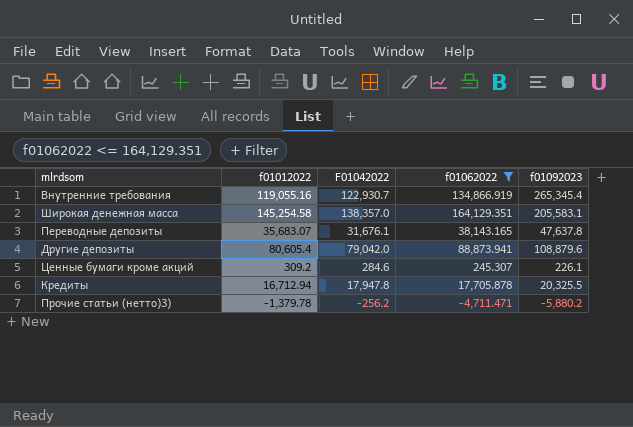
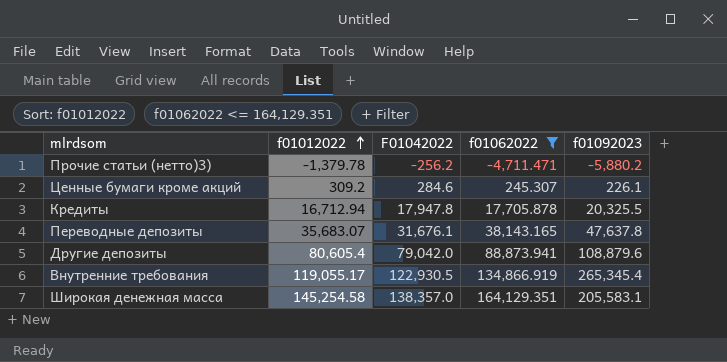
row order: none -> f01012022 ascending
Внутренние требования | f01012022: 119,055.16 -> 119,055.17
Внутренние требования | F01042022: 122,930.7 -> 122,930.5

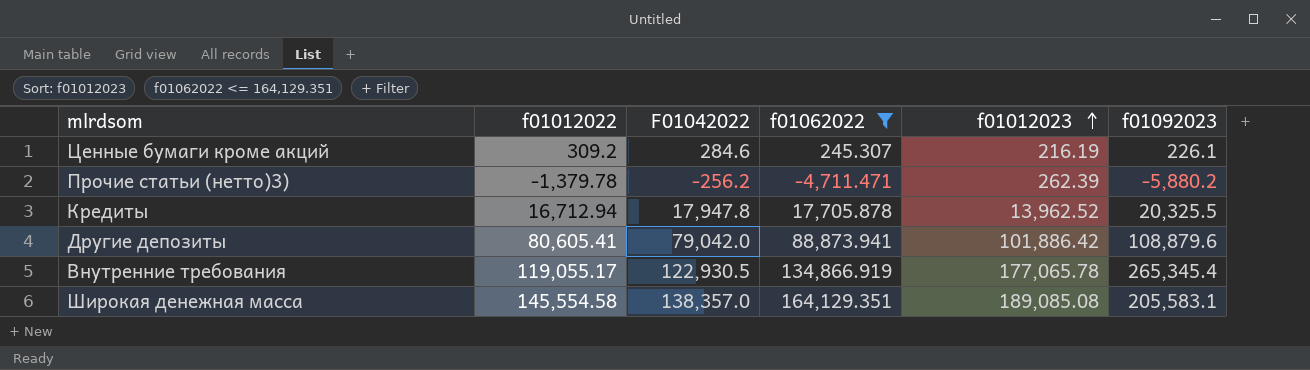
row order: f01012022 ascending -> f01012023 ascending
column f01012023 | position: none -> 5
row Переводные депозиты: 35,683.07 | 31,676.1 | 38,143.165 | 47,637.8 -> none
Другие депозиты | f01012022: 80,605.4 -> 80,605.41
Широкая денежная масса | f01012022: 145,254.58 -> 145,554.58

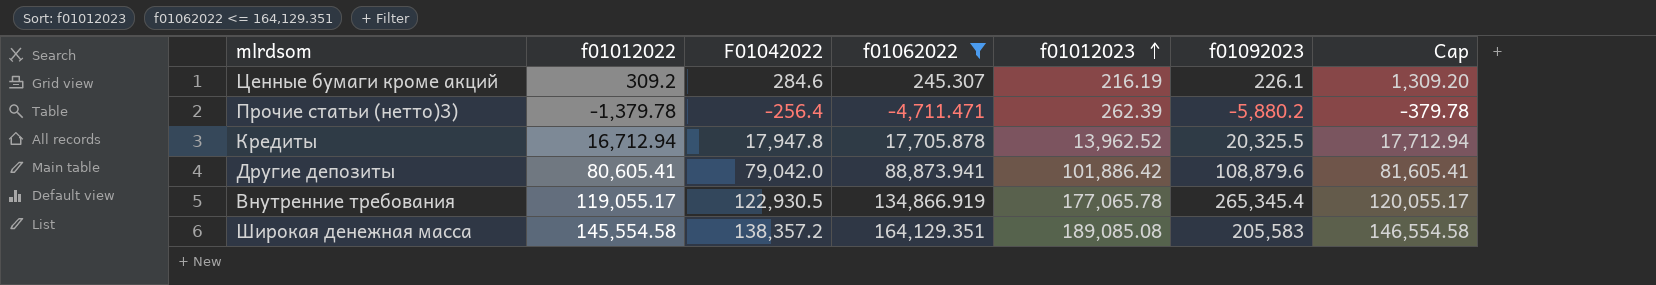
column Cap | formula: none -> [f01012022] + 1000
Прочие статьи (нетто)3) | F01042022: -256.2 -> -256.4
Широкая денежная масса | F01042022: 138,357.0 -> 138,357.2
Широкая денежная масса | f01092023: 205,583.1 -> 205,583

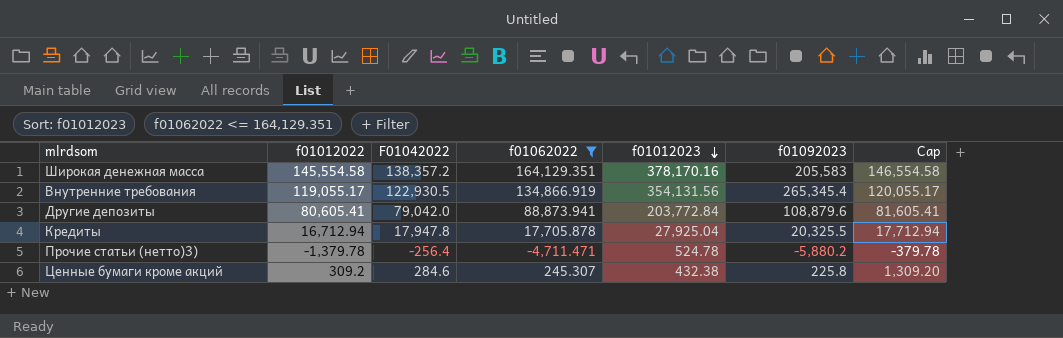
row order: f01012023 ascending -> f01012023 descending
Широкая денежная масса | f01012023: 189,085.08 -> 378,170.16
Внутренние требования | f01012023: 177,065.78 -> 354,131.56
Другие депозиты | f01012023: 101,886.42 -> 203,772.84
Кредиты | f01012023: 13,962.52 -> 27,925.04
Прочие статьи (нетто)3) | f01012023: 262.39 -> 524.78
Ценные бумаги кроме акций | f01012023: 216.19 -> 432.38
Ценные бумаги кроме акций | f01092023: 226.1 -> 225.8

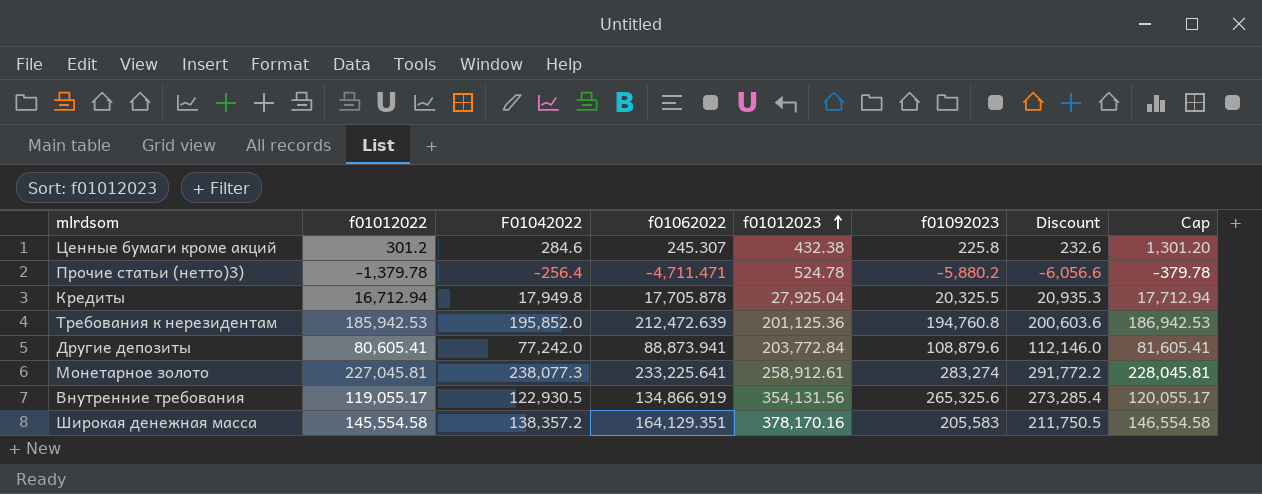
filter: f01062022 <= 164,129.351 -> none
row order: f01012023 descending -> f01012023 ascending
column Discount | formula: none -> [f01092023] * 1.03
Ценные бумаги кроме акций | f01012022: 309.2 -> 301.2
Ценные бумаги кроме акций | Cap: 1,309.20 -> 1,301.20
Кредиты | F01042022: 17,947.8 -> 17,949.8
Другие депозиты | F01042022: 79,042.0 -> 77,242.0
Внутренние требования | f01092023: 265,345.4 -> 265,325.6

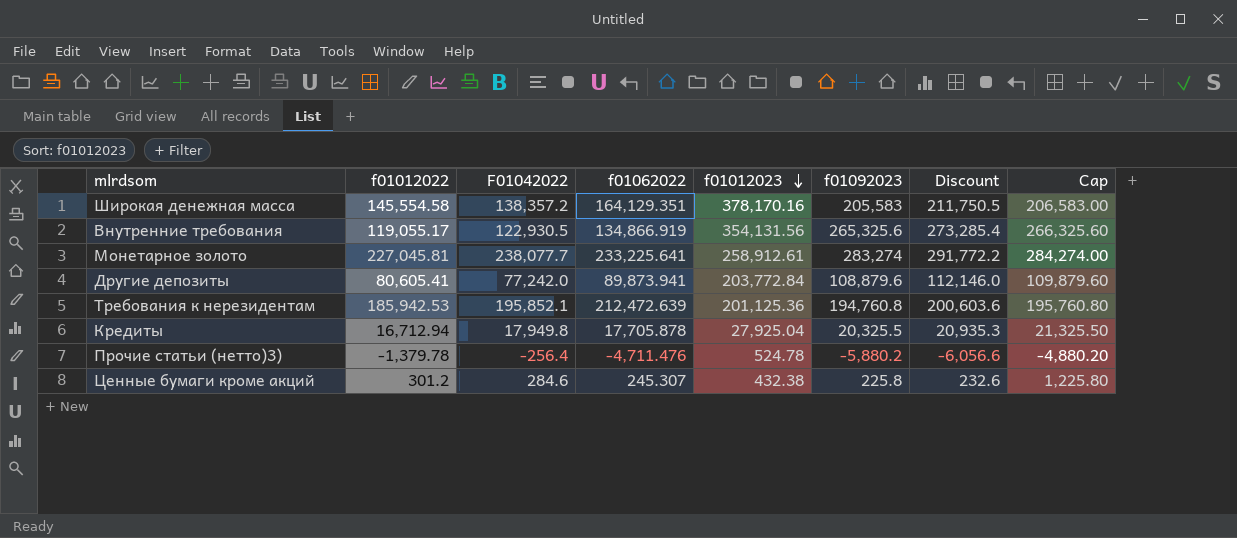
row order: f01012023 ascending -> f01012023 descending
column Cap | formula: [f01012022] + 1000 -> [f01092023] + 1000
Монетарное золото | F01042022: 238,077.3 -> 238,077.7
Другие депозиты | f01062022: 88,873.941 -> 89,873.941
Требования к нерезидентам | F01042022: 195,852.0 -> 195,852.1
Прочие статьи (нетто)3) | f01062022: -4,711.471 -> -4,711.476

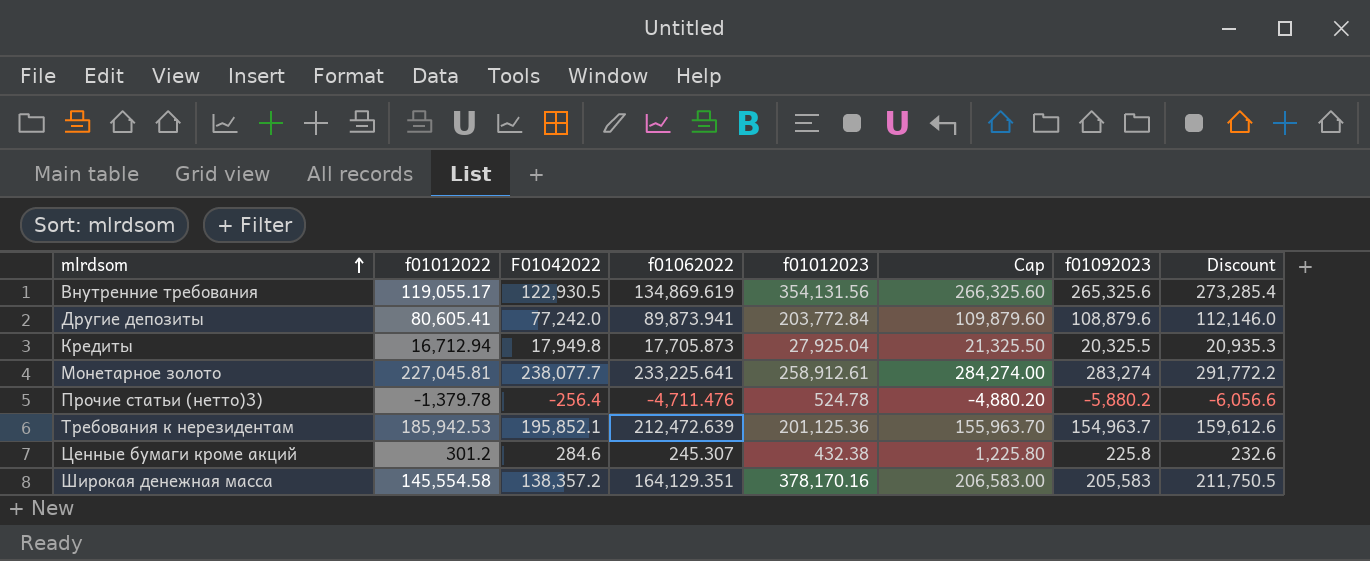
row order: f01012023 descending -> mlrdsom ascending
column Cap | position: 8 -> 6
Внутренние требования | f01062022: 134,866.919 -> 134,869.619
Кредиты | f01062022: 17,705.878 -> 17,705.873
Требования к нерезидентам | Cap: 195,760.80 -> 155,963.70
Требования к нерезидентам | f01092023: 194,760.8 -> 154,963.7
Требования к нерезидентам | Discount: 200,603.6 -> 159,612.6

